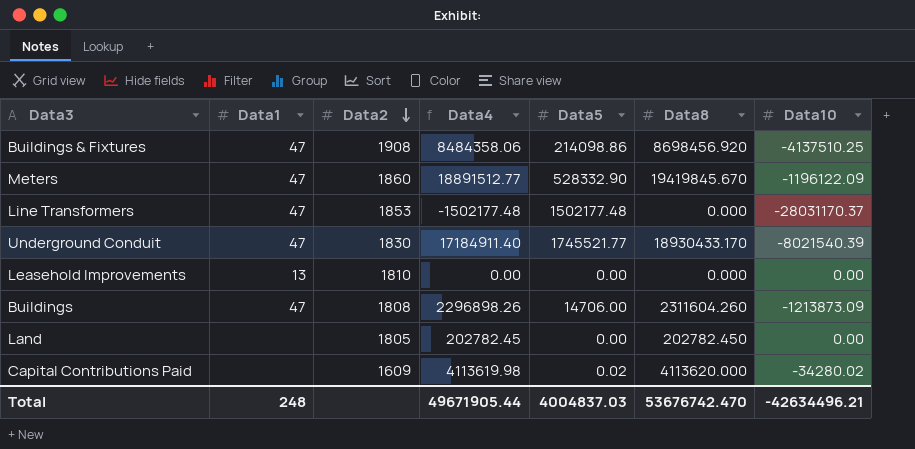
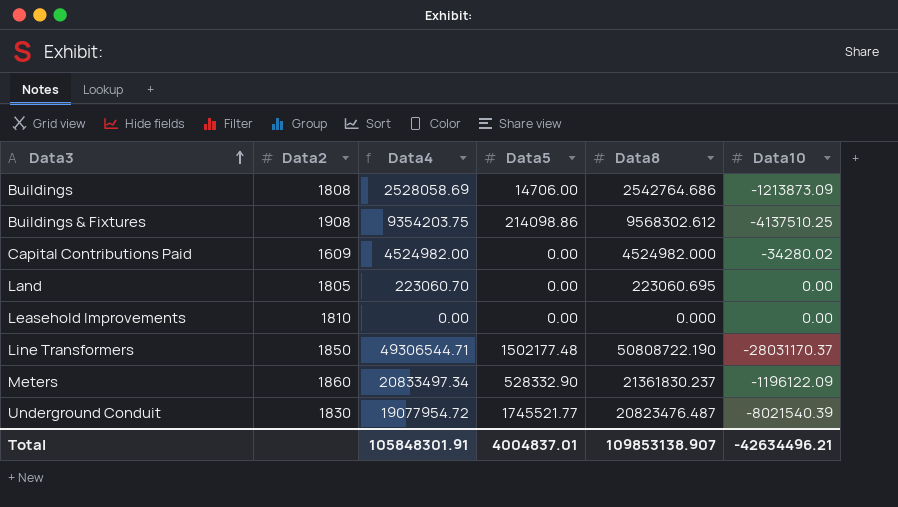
row order: Data2 descending -> Data3 ascending
column Data1 | position: 2 -> none
Buildings | Data4: 2296898.26 -> 2528058.69
Buildings | Data8: 2311604.260 -> 2542764.686
Buildings & Fixtures | Data4: 8484358.06 -> 9354203.75
Buildings & Fixtures | Data8: 8698456.920 -> 9568302.612
Capital Contributions Paid | Data4: 4113619.98 -> 4524982.00
Capital Contributions Paid | Data5: 0.02 -> 0.00
Capital Contributions Paid | Data8: 4113620.000 -> 4524982.000
Land | Data4: 202782.45 -> 223060.70
Land | Data8: 202782.450 -> 223060.695
Line Transformers | Data2: 1853 -> 1850
Line Transformers | Data4: -1502177.48 -> 49306544.71
Line Transformers | Data8: 0.000 -> 50808722.190
Meters | Data4: 18891512.77 -> 20833497.34
Meters | Data8: 19419845.670 -> 21361830.237
Underground Conduit | Data4: 17184911.40 -> 19077954.72
Underground Conduit | Data8: 18930433.170 -> 20823476.487
Total | Data4: 49671905.44 -> 105848301.91
Total | Data5: 4004837.03 -> 4004837.01
Total | Data8: 53676742.470 -> 109853138.907

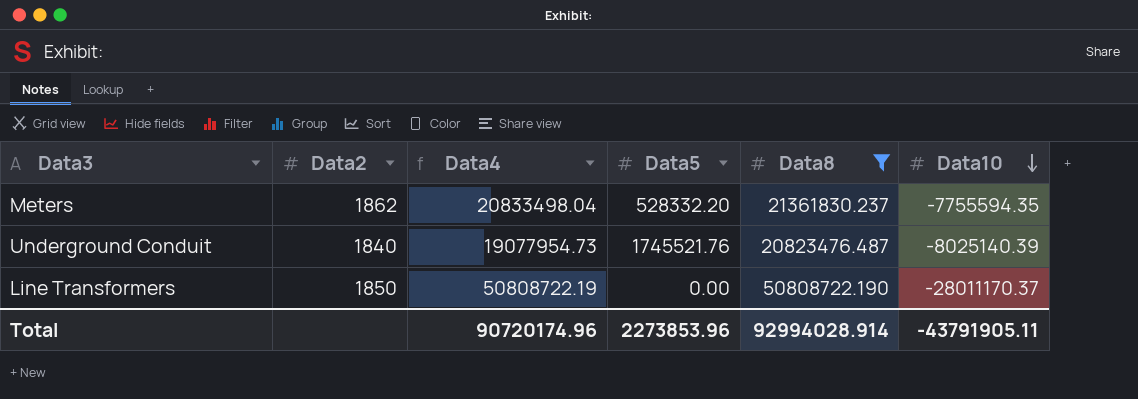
filter: none -> Data8 >= 20823476.487
row order: Data3 ascending -> Data10 descending
Meters | Data2: 1860 -> 1862
Meters | Data4: 20833497.34 -> 20833498.04
Meters | Data5: 528332.90 -> 528332.20
Meters | Data10: -1196122.09 -> -7755594.35
Underground Conduit | Data2: 1830 -> 1840
Underground Conduit | Data4: 19077954.72 -> 19077954.73
Underground Conduit | Data5: 1745521.77 -> 1745521.76
Underground Conduit | Data10: -8021540.39 -> -8025140.39
Line Transformers | Data4: 49306544.71 -> 50808722.19
Line Transformers | Data5: 1502177.48 -> 0.00
Line Transformers | Data10: -28031170.37 -> -28011170.37
Total | Data4: 105848301.91 -> 90720174.96
Total | Data5: 4004837.01 -> 2273853.96
Total | Data8: 109853138.907 -> 92994028.914
Total | Data10: -42634496.21 -> -43791905.11

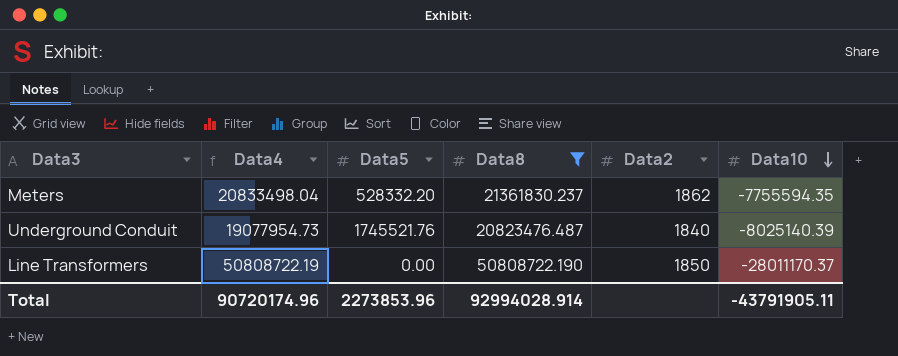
column Data2 | position: 2 -> 5

